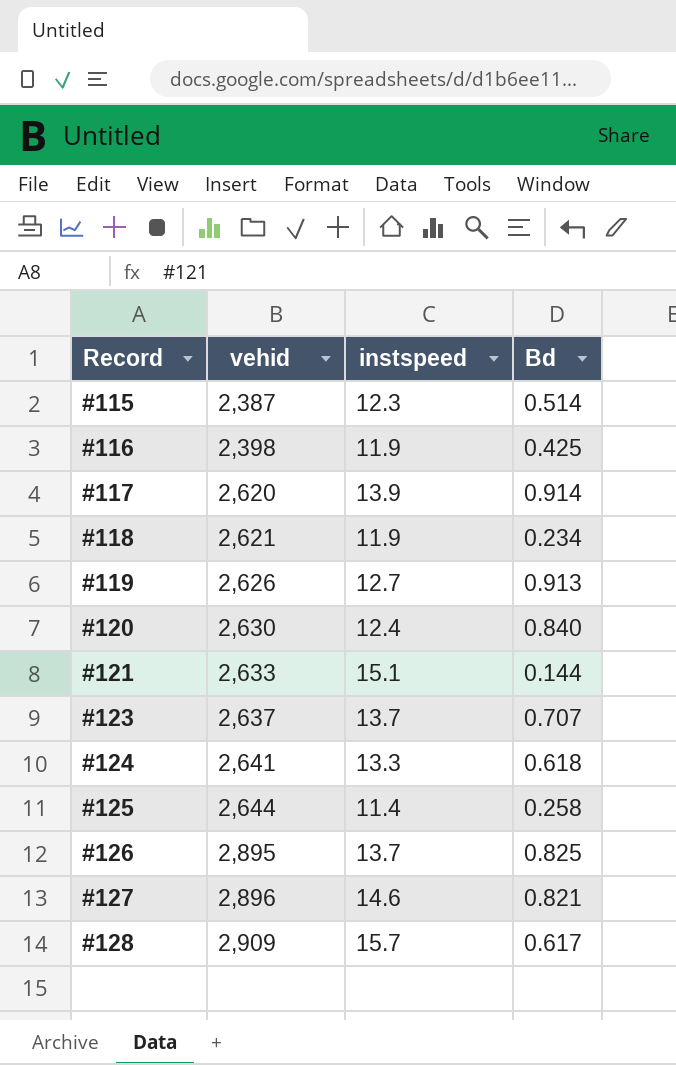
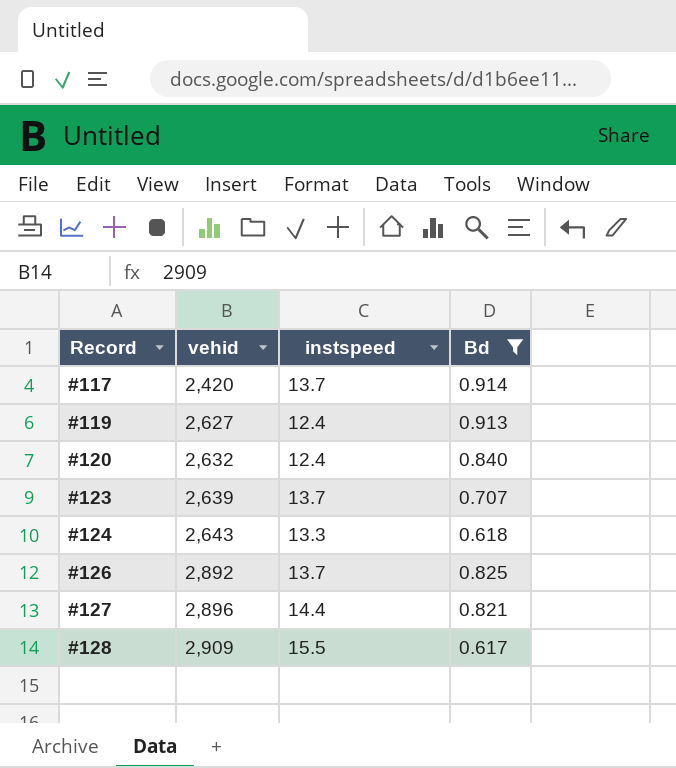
filter: none -> Bd >= 0.617
#117 | vehid: 2,620 -> 2,420
#117 | instspeed: 13.9 -> 13.7
#119 | vehid: 2,626 -> 2,627
#119 | instspeed: 12.7 -> 12.4
#120 | vehid: 2,630 -> 2,632
#123 | vehid: 2,637 -> 2,639
#124 | vehid: 2,641 -> 2,643
#126 | vehid: 2,895 -> 2,892
#127 | instspeed: 14.6 -> 14.4
#128 | instspeed: 15.7 -> 15.5

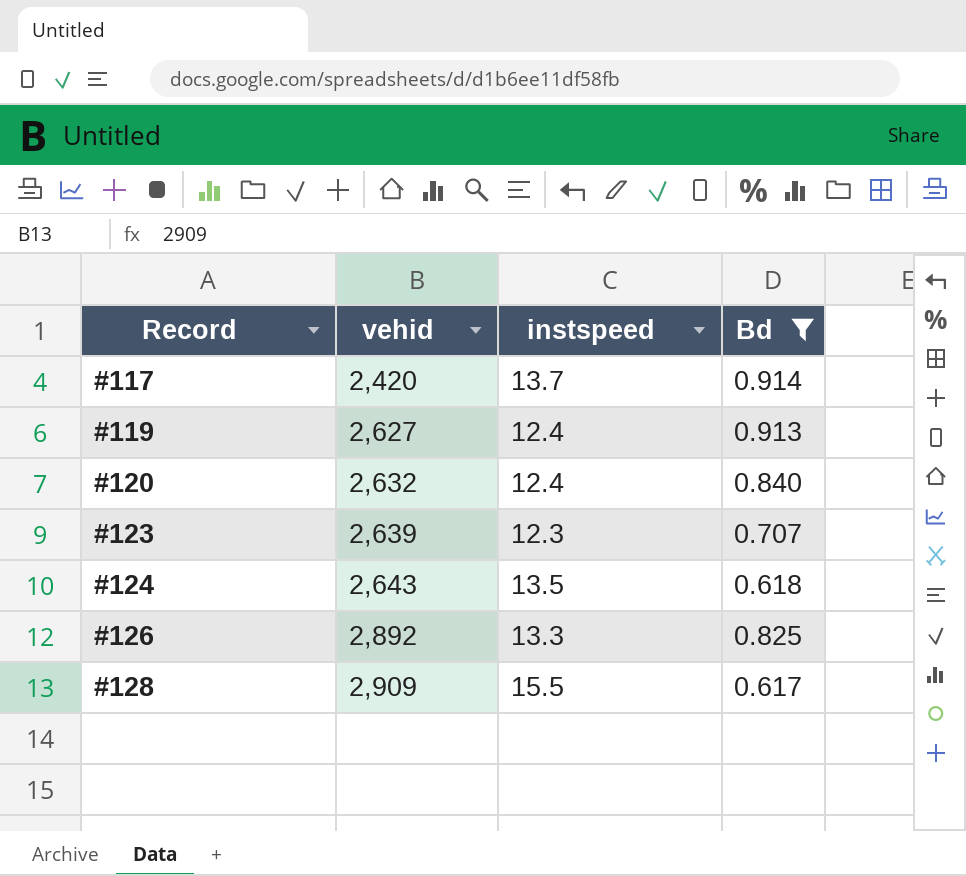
row #127: 2,896 | 14.4 | 0.821 -> none
#123 | instspeed: 13.7 -> 12.3
#124 | instspeed: 13.3 -> 13.5
#126 | instspeed: 13.7 -> 13.3

